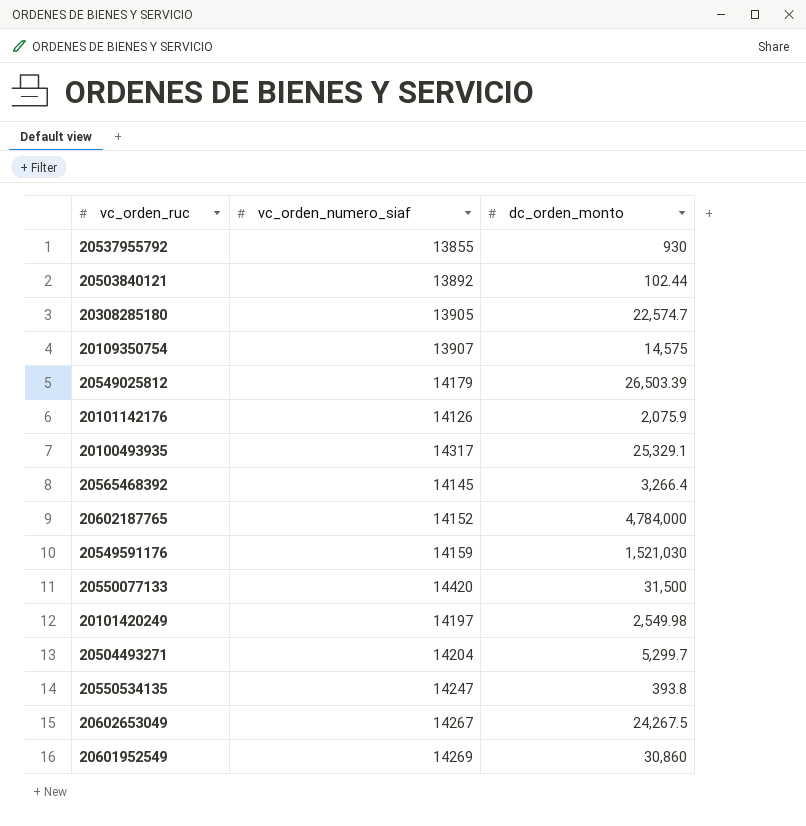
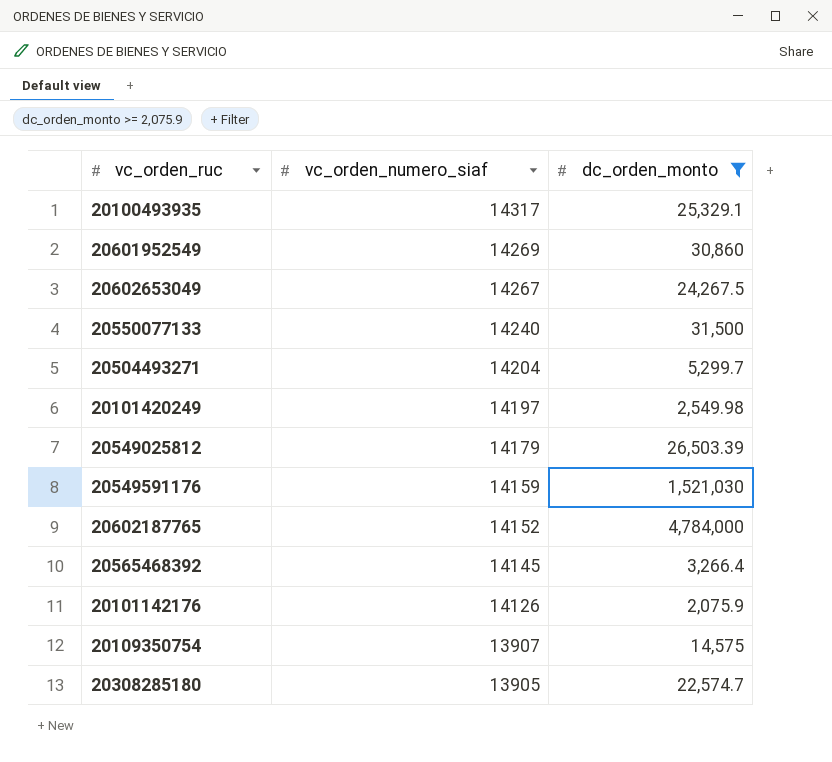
filter: none -> dc_orden_monto >= 2,075.9
row order: none -> vc_orden_numero_siaf descending
20550077133 | vc_orden_numero_siaf: 14420 -> 14240

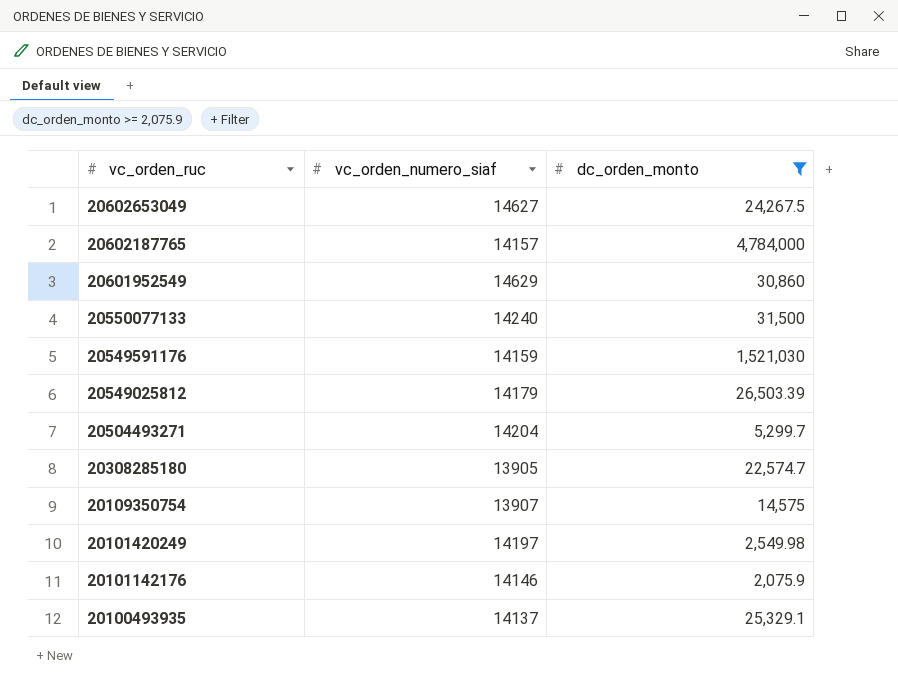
row order: vc_orden_numero_siaf descending -> vc_orden_ruc descending
row 20565468392: 14145 | 3,266.4 -> none
20602653049 | vc_orden_numero_siaf: 14267 -> 14627
20602187765 | vc_orden_numero_siaf: 14152 -> 14157
20601952549 | vc_orden_numero_siaf: 14269 -> 14629
20101142176 | vc_orden_numero_siaf: 14126 -> 14146
20100493935 | vc_orden_numero_siaf: 14317 -> 14137

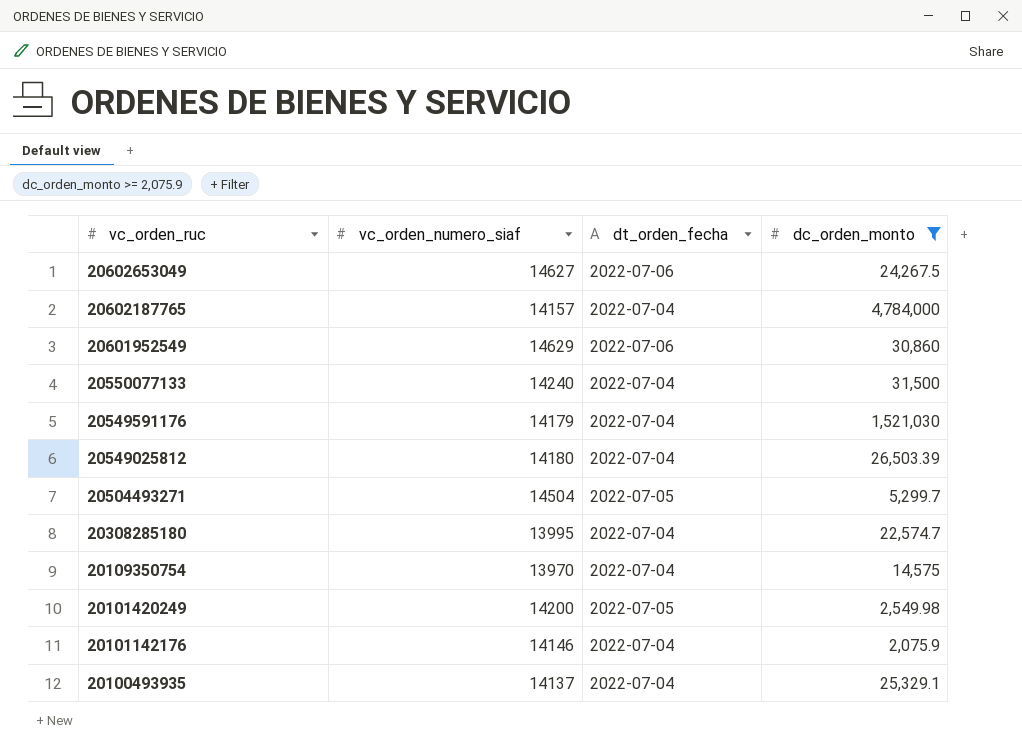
column dt_orden_fecha | position: none -> 3
20549591176 | vc_orden_numero_siaf: 14159 -> 14179
20549025812 | vc_orden_numero_siaf: 14179 -> 14180
20504493271 | vc_orden_numero_siaf: 14204 -> 14504
20308285180 | vc_orden_numero_siaf: 13905 -> 13995
20109350754 | vc_orden_numero_siaf: 13907 -> 13970
20101420249 | vc_orden_numero_siaf: 14197 -> 14200

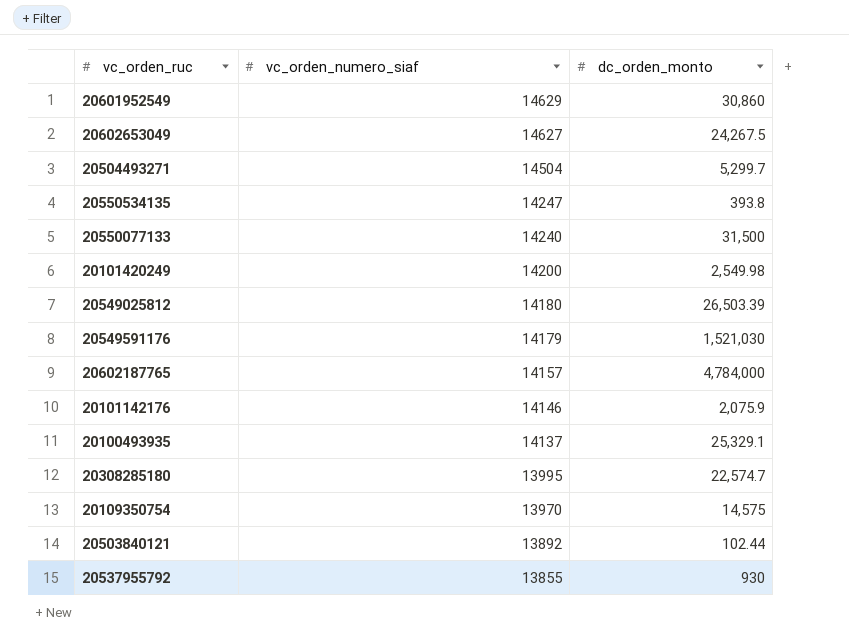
filter: dc_orden_monto >= 2,075.9 -> none
row order: vc_orden_ruc descending -> vc_orden_numero_siaf descending
column dt_orden_fecha | position: 3 -> none

